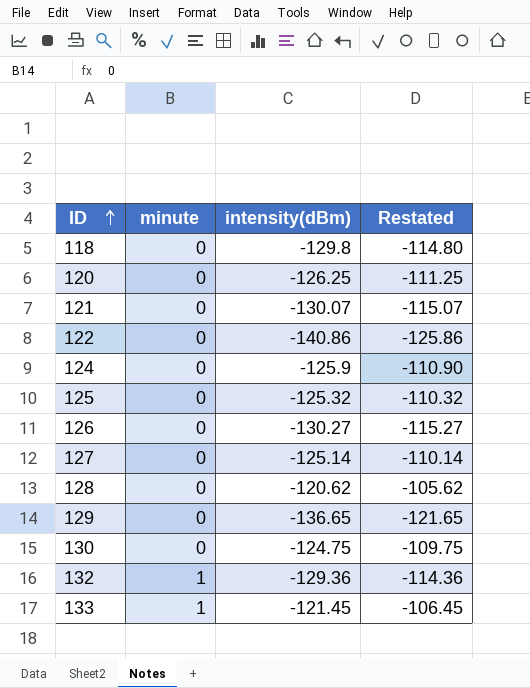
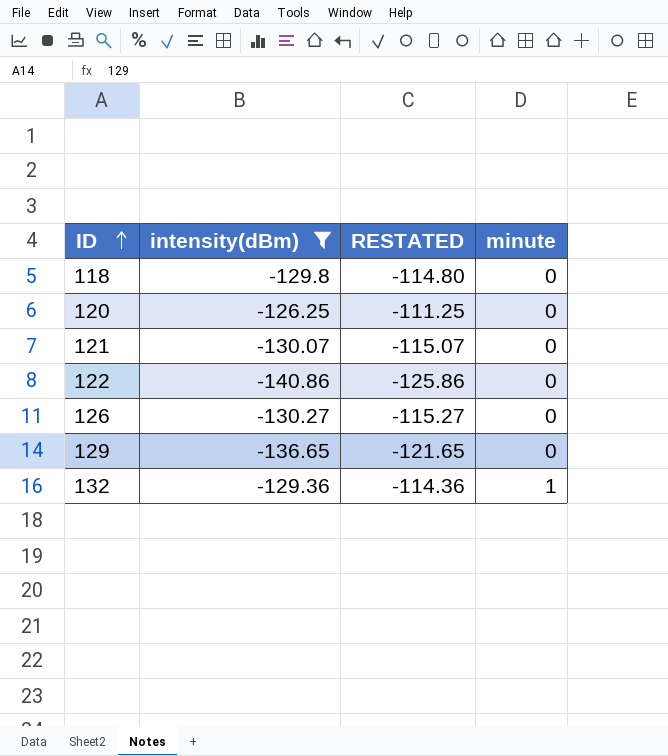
filter: none -> intensity(dBm) <= -126.25
column name: Restated -> RESTATED
column minute | position: 2 -> 4

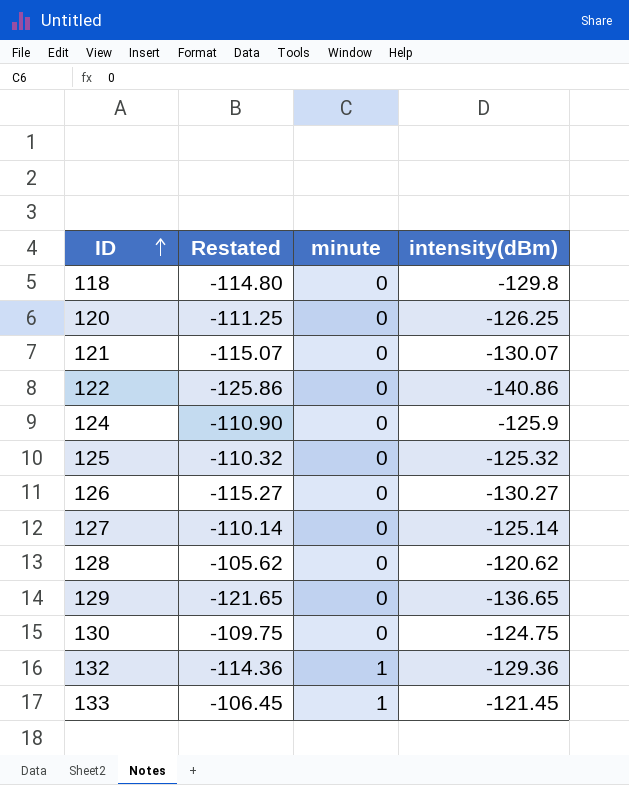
filter: intensity(dBm) <= -126.25 -> none
column name: RESTATED -> Restated
column intensity(dBm) | position: 2 -> 4

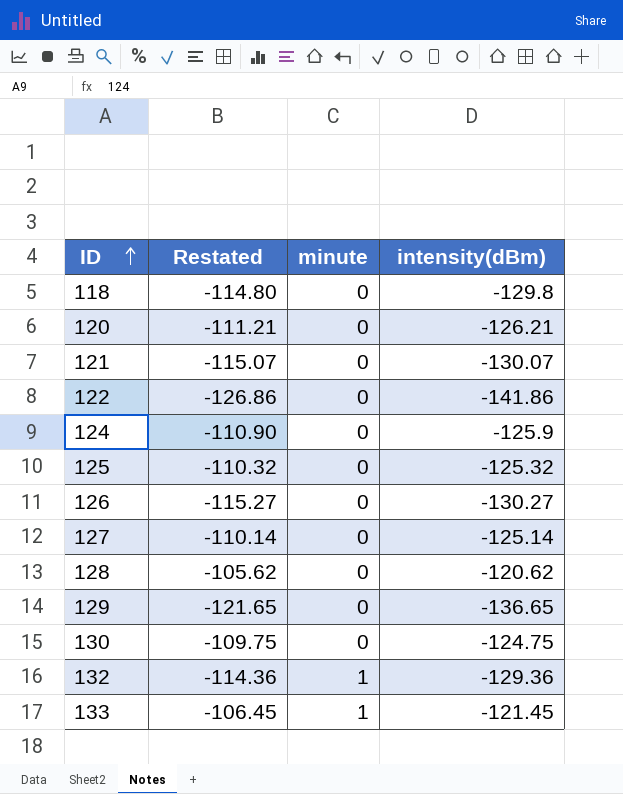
120 | Restated: -111.25 -> -111.21
120 | intensity(dBm): -126.25 -> -126.21
122 | Restated: -125.86 -> -126.86
122 | intensity(dBm): -140.86 -> -141.86

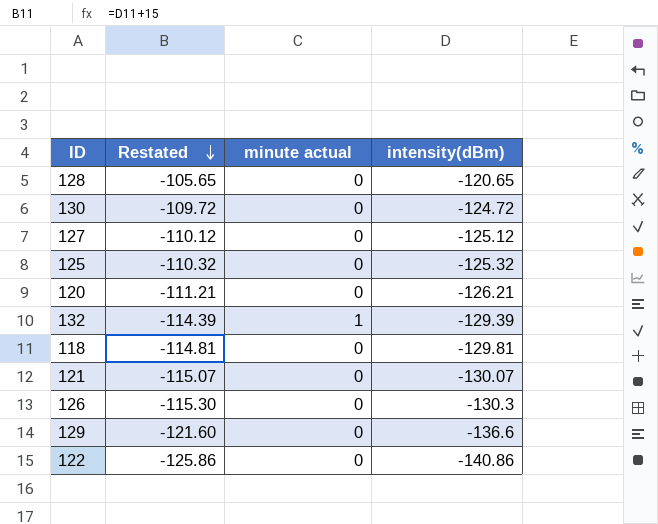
row order: ID ascending -> Restated descending
column name: minute -> minute actual
row 124: -110.90 | 0 | -125.9 -> none
row 133: -106.45 | 1 | -121.45 -> none
128 | Restated: -105.62 -> -105.65
128 | intensity(dBm): -120.62 -> -120.65
130 | Restated: -109.75 -> -109.72
130 | intensity(dBm): -124.75 -> -124.72
127 | Restated: -110.14 -> -110.12
127 | intensity(dBm): -125.14 -> -125.12
132 | Restated: -114.36 -> -114.39
132 | intensity(dBm): -129.36 -> -129.39
118 | Restated: -114.80 -> -114.81
118 | intensity(dBm): -129.8 -> -129.81
126 | Restated: -115.27 -> -115.30
126 | intensity(dBm): -130.27 -> -130.3
129 | Restated: -121.65 -> -121.60
129 | intensity(dBm): -136.65 -> -136.6
122 | Restated: -126.86 -> -125.86
122 | intensity(dBm): -141.86 -> -140.86

